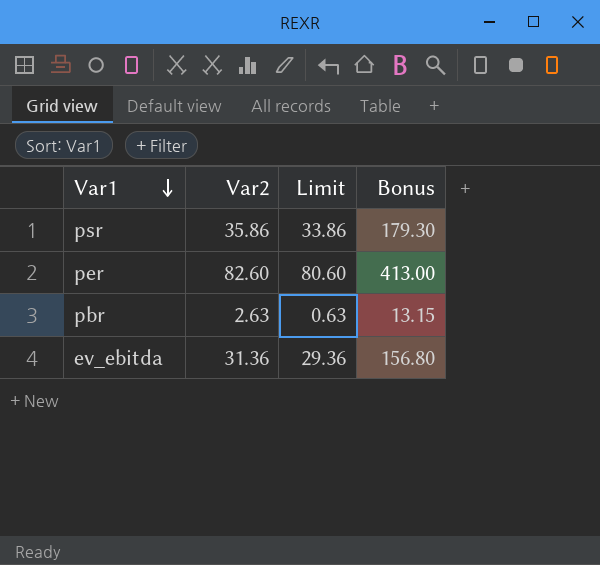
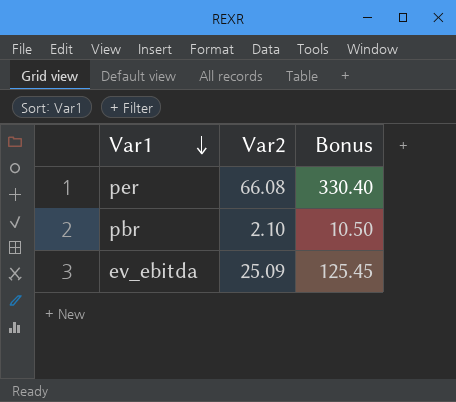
column Limit | formula: [Var2] - 2 -> none
row psr: 35.86 | 33.86 | 179.30 -> none
per | Var2: 82.60 -> 66.08
per | Bonus: 413.00 -> 330.40
pbr | Var2: 2.63 -> 2.10
pbr | Bonus: 13.15 -> 10.50
ev_ebitda | Var2: 31.36 -> 25.09
ev_ebitda | Bonus: 156.80 -> 125.45

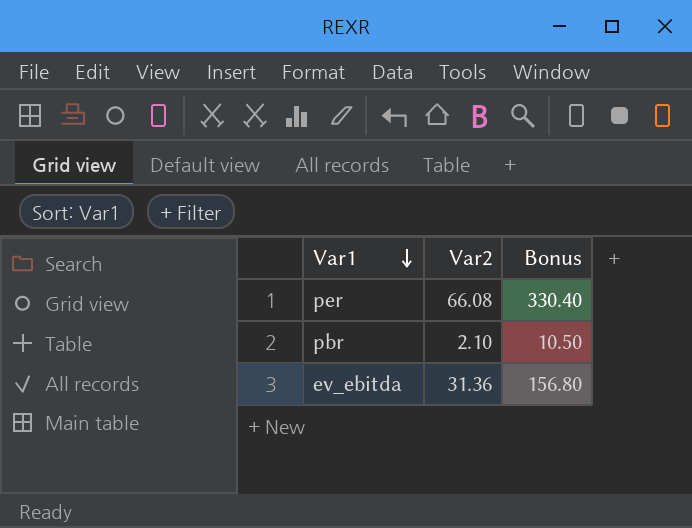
ev_ebitda | Var2: 25.09 -> 31.36
ev_ebitda | Bonus: 125.45 -> 156.80

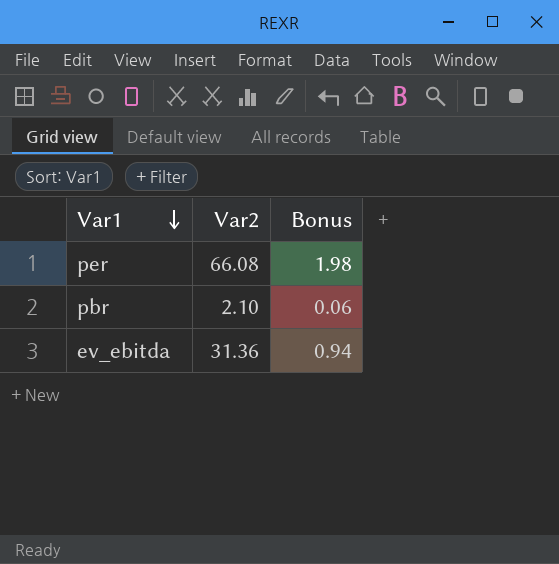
column Bonus | formula: [Var2] * 5 -> [Var2] * 0.03

